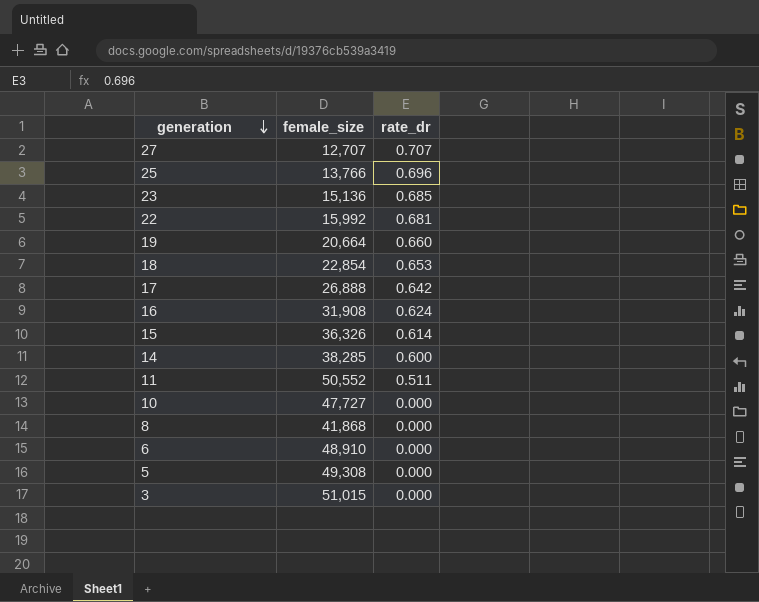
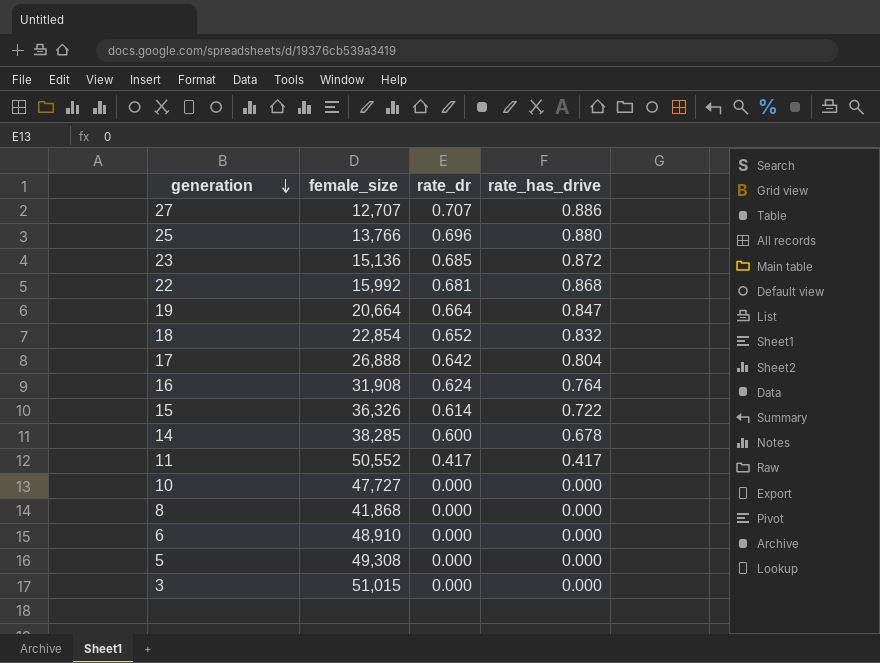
column rate_has_drive | position: none -> 4
19 | rate_dr: 0.660 -> 0.664
18 | rate_dr: 0.653 -> 0.652
11 | rate_dr: 0.511 -> 0.417

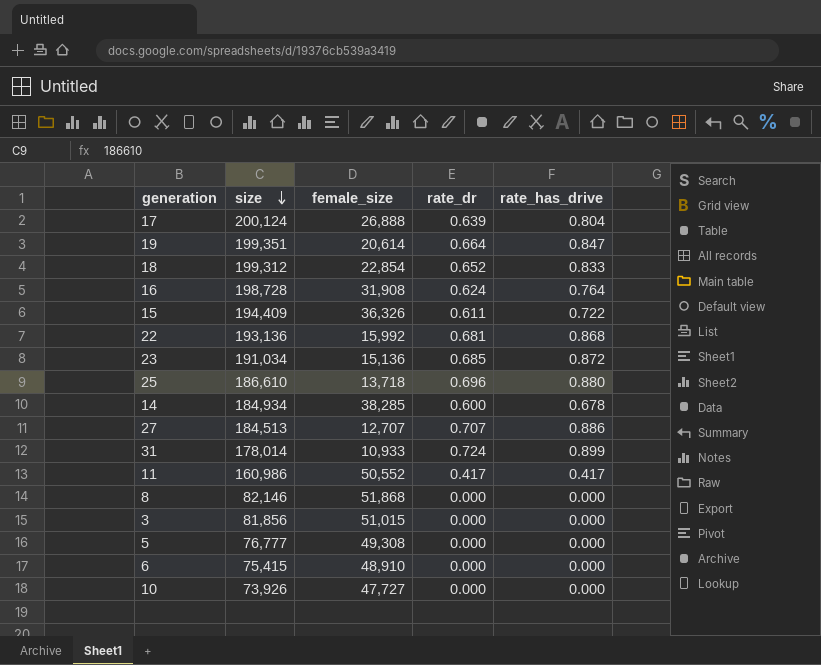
row order: generation descending -> size descending
column size | position: none -> 2
17 | rate_dr: 0.642 -> 0.639
19 | female_size: 20,664 -> 20,614
18 | rate_has_drive: 0.832 -> 0.833
15 | rate_dr: 0.614 -> 0.611
25 | female_size: 13,766 -> 13,718
row 31: none -> 178,014 | 10,933 | 0.724 | 0.899
8 | female_size: 41,868 -> 51,868

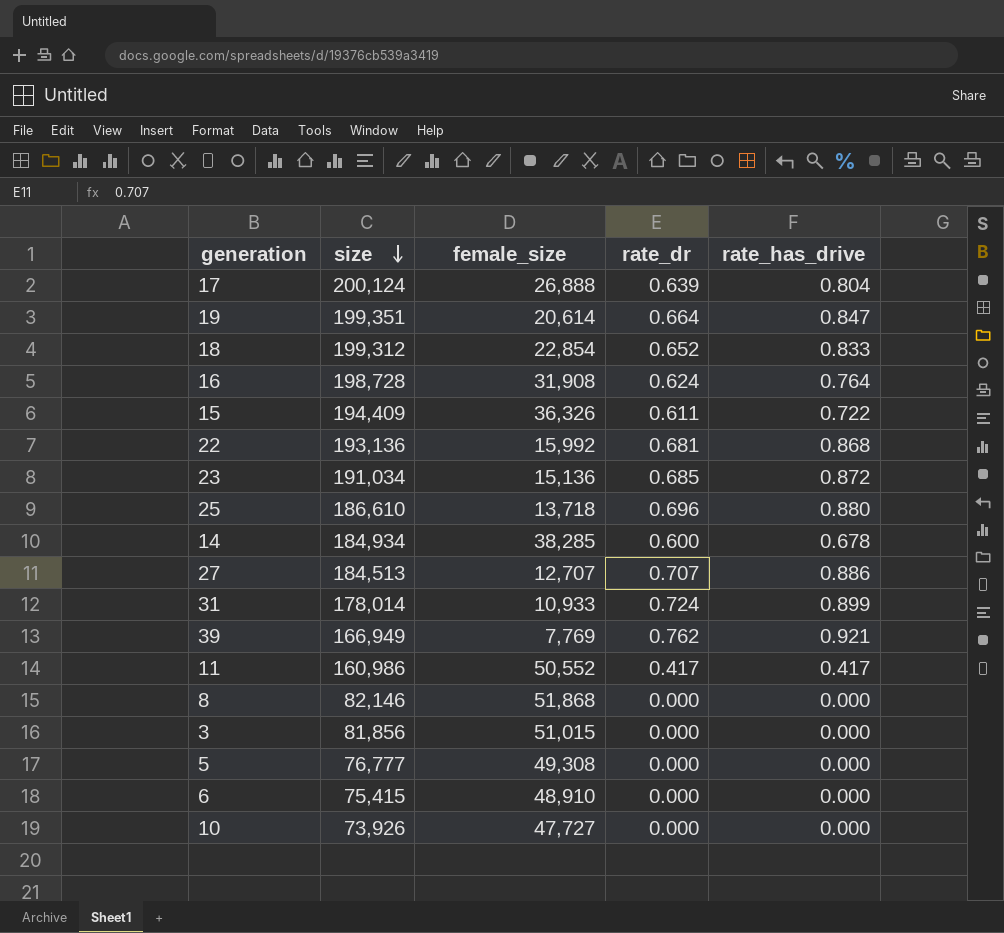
row 39: none -> 166,949 | 7,769 | 0.762 | 0.921

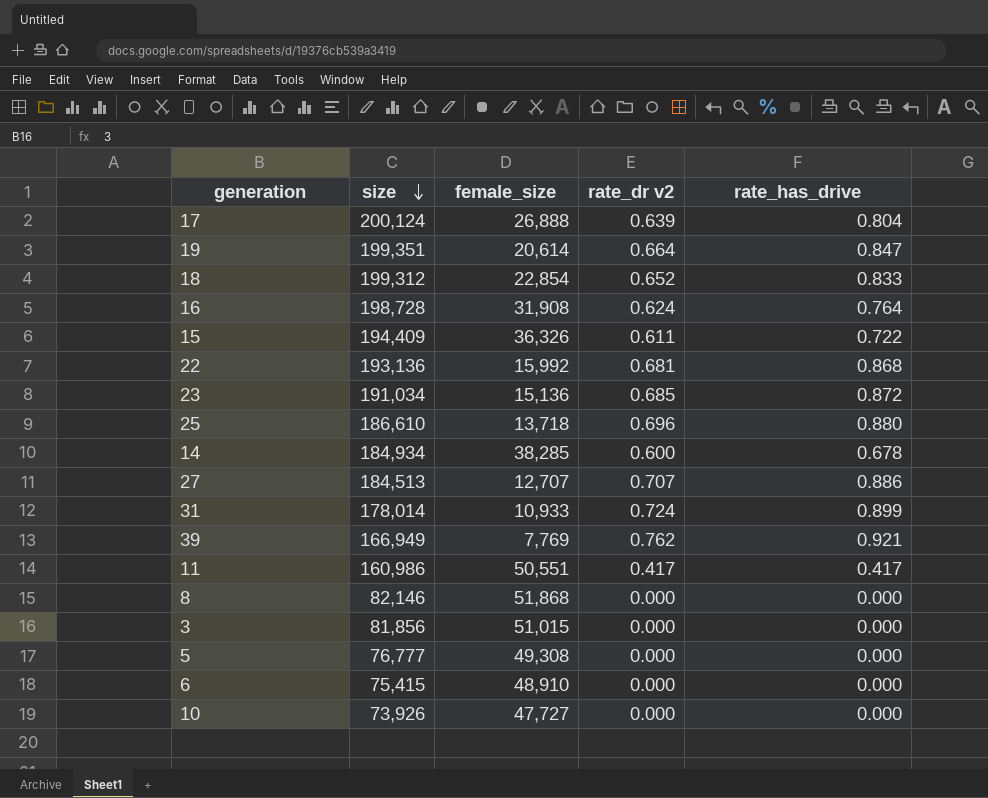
column name: rate_dr -> rate_dr v2
11 | female_size: 50,552 -> 50,551

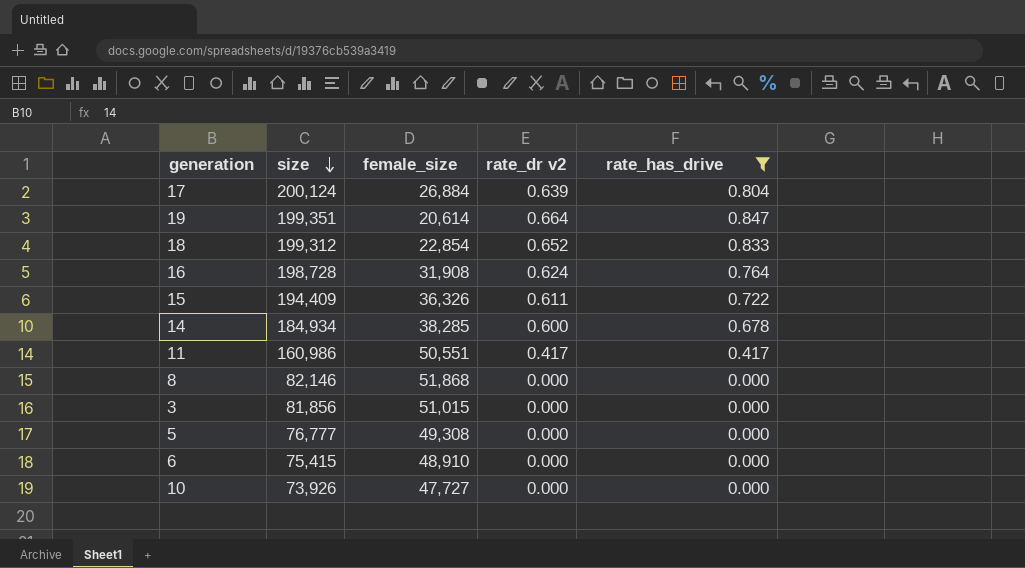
filter: none -> rate_has_drive <= 0.847
17 | female_size: 26,888 -> 26,884

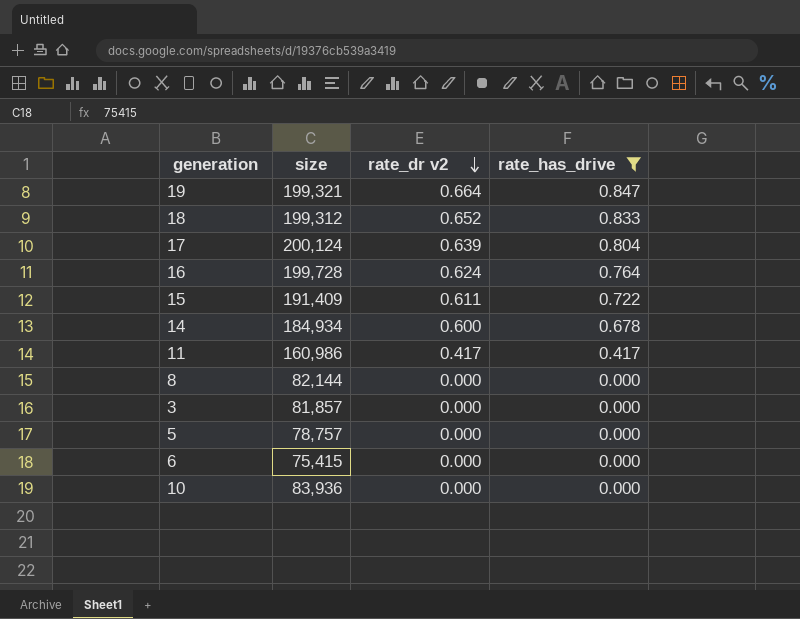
row order: size descending -> rate_dr v2 descending
column female_size | position: 3 -> none
19 | size: 199,351 -> 199,321
16 | size: 198,728 -> 199,728
15 | size: 194,409 -> 191,409
8 | size: 82,146 -> 82,144
3 | size: 81,856 -> 81,857
5 | size: 76,777 -> 78,757
10 | size: 73,926 -> 83,936

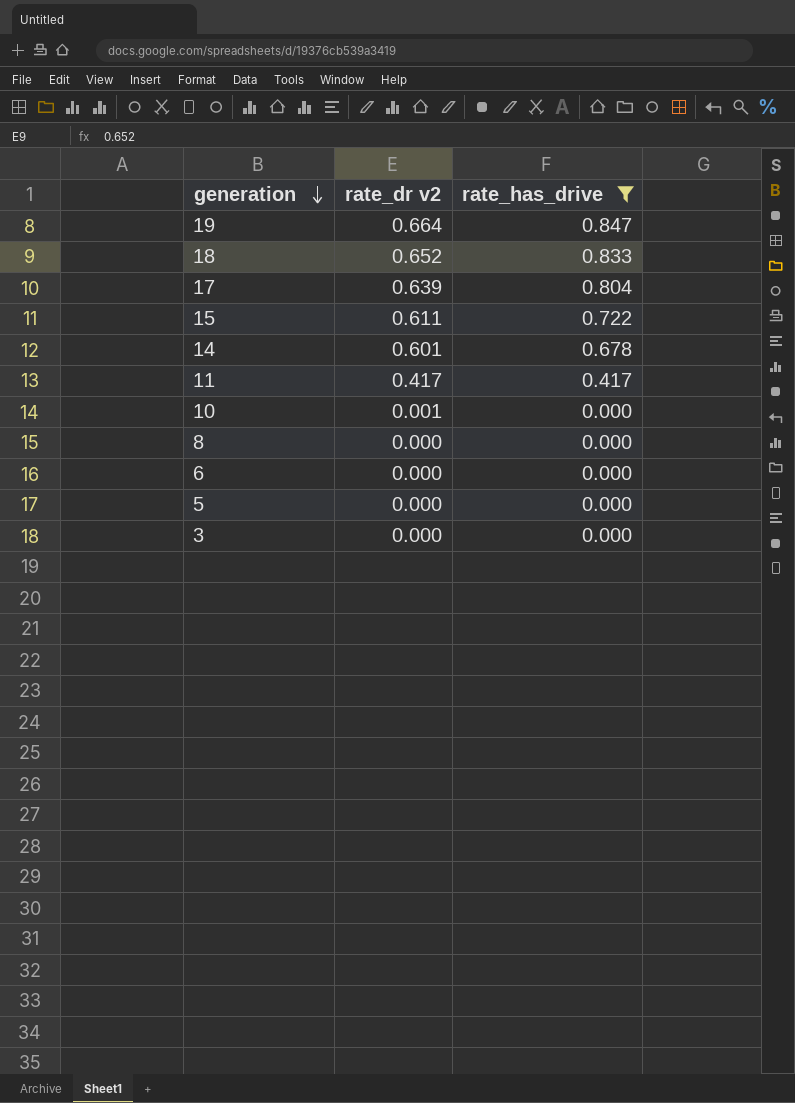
row order: rate_dr v2 descending -> generation descending
column size | position: 2 -> none
row 16: 199,728 | 0.624 | 0.764 -> none
14 | rate_dr v2: 0.600 -> 0.601
10 | rate_dr v2: 0.000 -> 0.001

